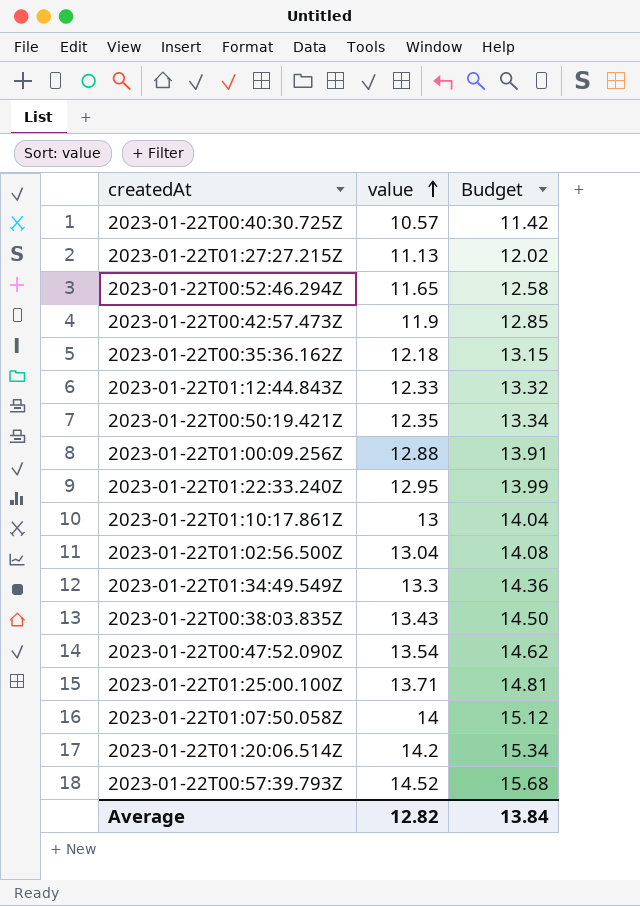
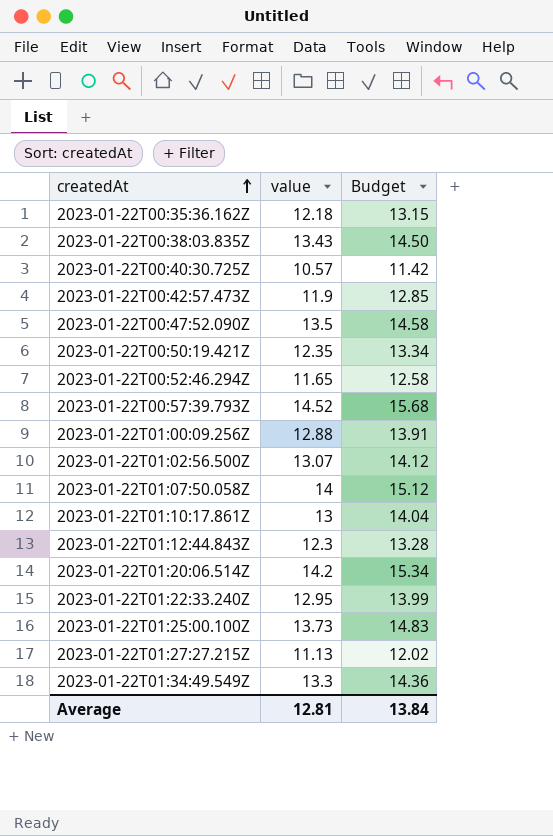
row order: value ascending -> createdAt ascending
2023-01-22T00:47:52.090Z | value: 13.54 -> 13.5
2023-01-22T00:47:52.090Z | Budget: 14.62 -> 14.58
2023-01-22T01:02:56.500Z | value: 13.04 -> 13.07
2023-01-22T01:02:56.500Z | Budget: 14.08 -> 14.12
2023-01-22T01:12:44.843Z | value: 12.33 -> 12.3
2023-01-22T01:12:44.843Z | Budget: 13.32 -> 13.28
2023-01-22T01:25:00.100Z | value: 13.71 -> 13.73
2023-01-22T01:25:00.100Z | Budget: 14.81 -> 14.83
Average | value: 12.82 -> 12.81

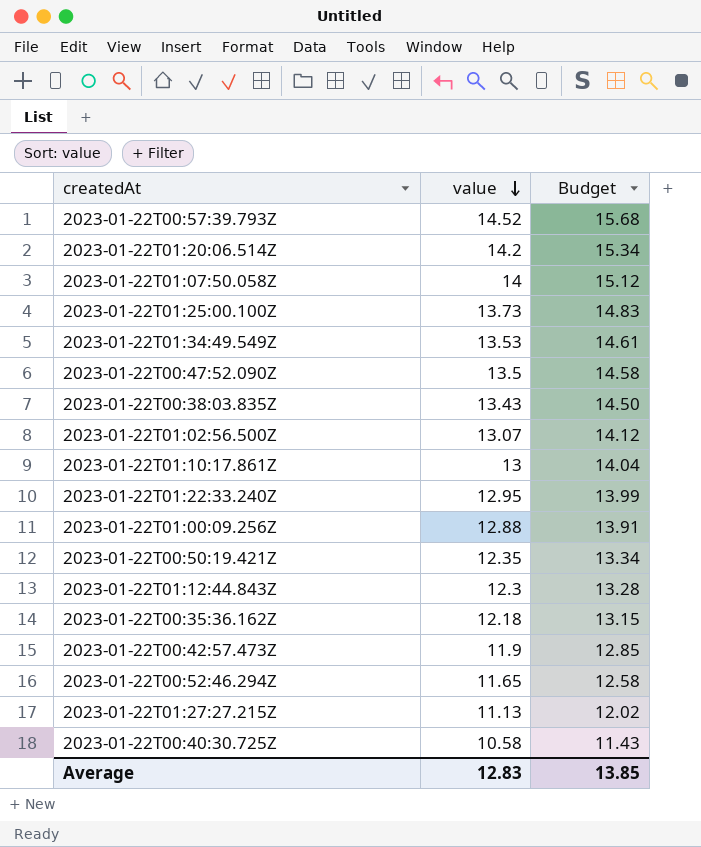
row order: createdAt ascending -> value descending
2023-01-22T01:34:49.549Z | value: 13.3 -> 13.53
2023-01-22T01:34:49.549Z | Budget: 14.36 -> 14.61
2023-01-22T00:40:30.725Z | value: 10.57 -> 10.58
2023-01-22T00:40:30.725Z | Budget: 11.42 -> 11.43
Average | value: 12.81 -> 12.83
Average | Budget: 13.84 -> 13.85

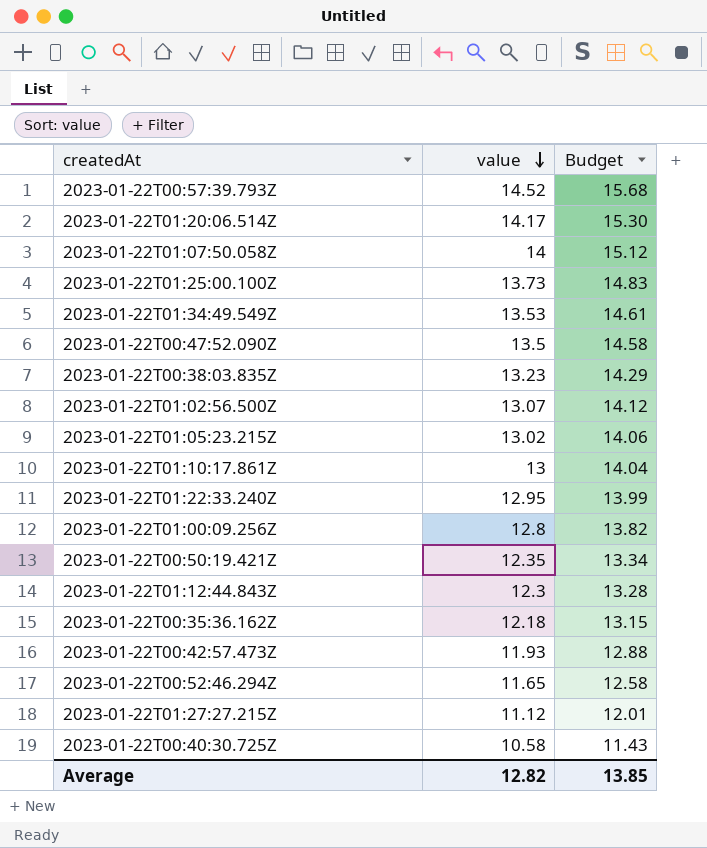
2023-01-22T01:20:06.514Z | value: 14.2 -> 14.17
2023-01-22T01:20:06.514Z | Budget: 15.34 -> 15.30
2023-01-22T00:38:03.835Z | value: 13.43 -> 13.23
2023-01-22T00:38:03.835Z | Budget: 14.50 -> 14.29
row 2023-01-22T01:05:23.215Z: none -> 13.02 | 14.06
2023-01-22T01:00:09.256Z | value: 12.88 -> 12.8
2023-01-22T01:00:09.256Z | Budget: 13.91 -> 13.82
2023-01-22T00:42:57.473Z | value: 11.9 -> 11.93
2023-01-22T00:42:57.473Z | Budget: 12.85 -> 12.88
2023-01-22T01:27:27.215Z | value: 11.13 -> 11.12
2023-01-22T01:27:27.215Z | Budget: 12.02 -> 12.01
Average | value: 12.83 -> 12.82

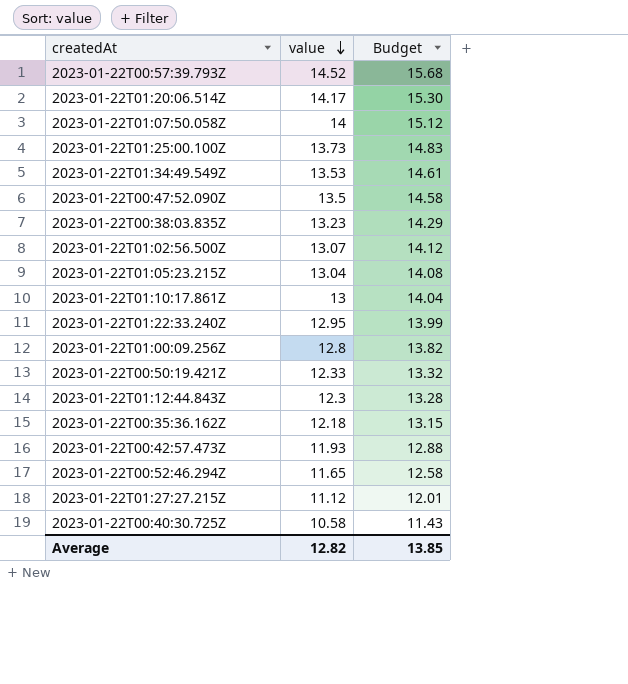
2023-01-22T01:05:23.215Z | value: 13.02 -> 13.04
2023-01-22T01:05:23.215Z | Budget: 14.06 -> 14.08
2023-01-22T00:50:19.421Z | value: 12.35 -> 12.33
2023-01-22T00:50:19.421Z | Budget: 13.34 -> 13.32

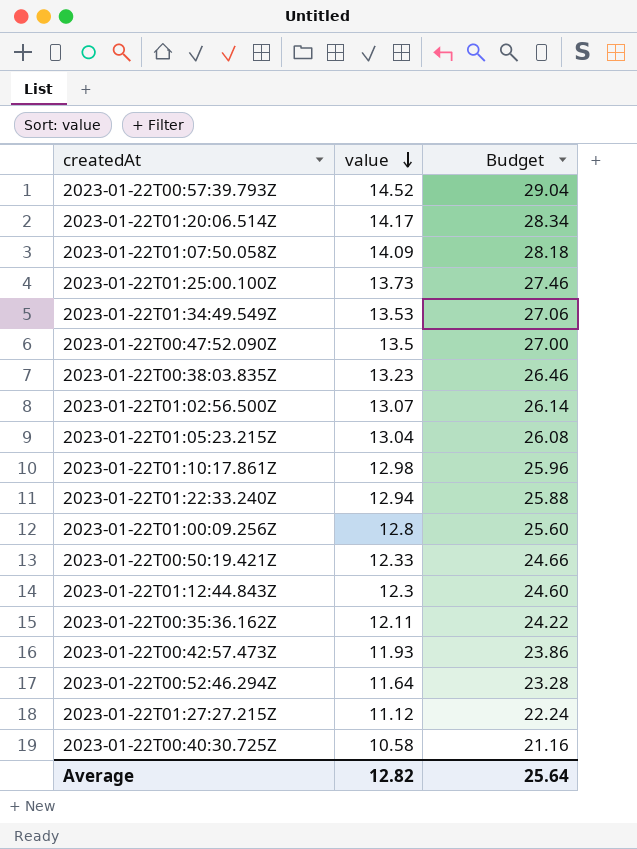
column Budget | formula: [value] * 1.08 -> [value] * 2
2023-01-22T01:07:50.058Z | value: 14 -> 14.09
2023-01-22T01:10:17.861Z | value: 13 -> 12.98
2023-01-22T01:22:33.240Z | value: 12.95 -> 12.94
2023-01-22T00:35:36.162Z | value: 12.18 -> 12.11
2023-01-22T00:52:46.294Z | value: 11.65 -> 11.64
Average | Budget: 13.85 -> 25.64

